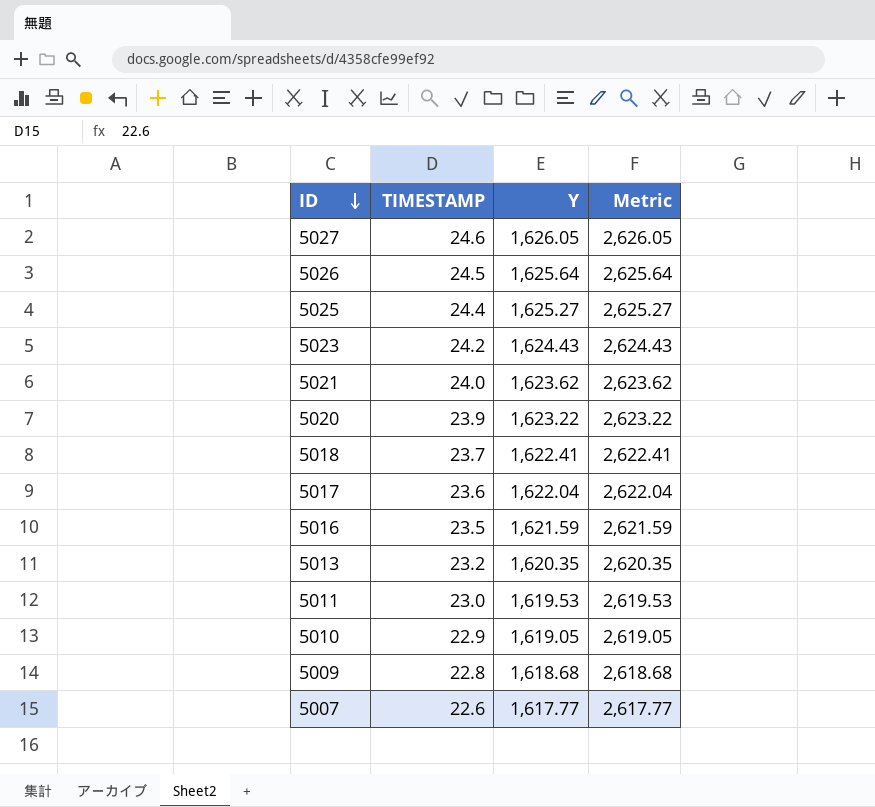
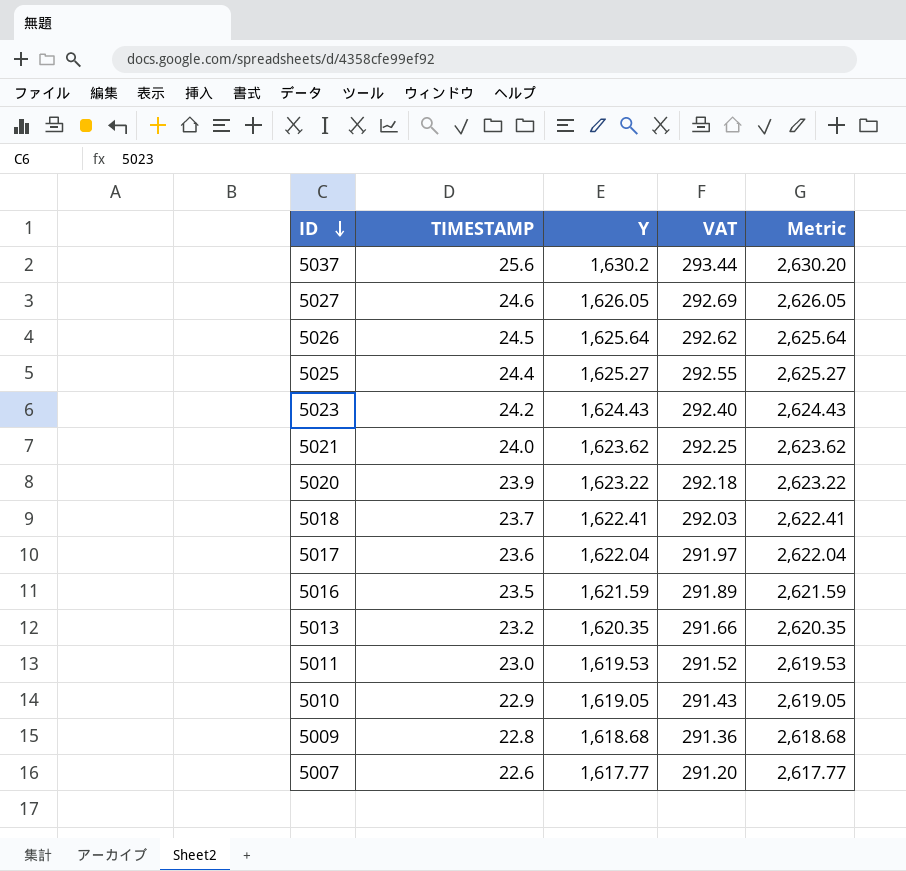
column VAT | formula: none -> [Y] * 0.18
row 5037: none -> 25.6 | 1,630.2 | 293.44 | 2,630.20

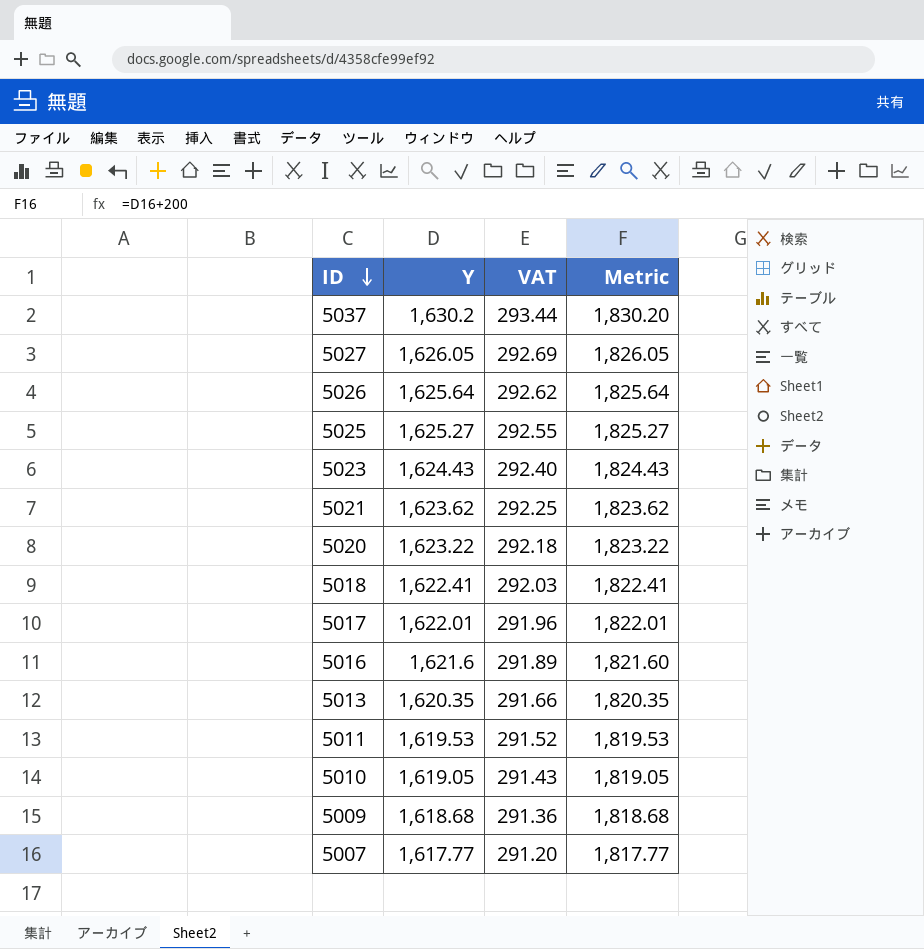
column TIMESTAMP | position: 2 -> none
column Metric | formula: [Y] + 1000 -> [Y] + 200
5017 | Y: 1,622.04 -> 1,622.01
5017 | VAT: 291.97 -> 291.96
5016 | Y: 1,621.59 -> 1,621.6

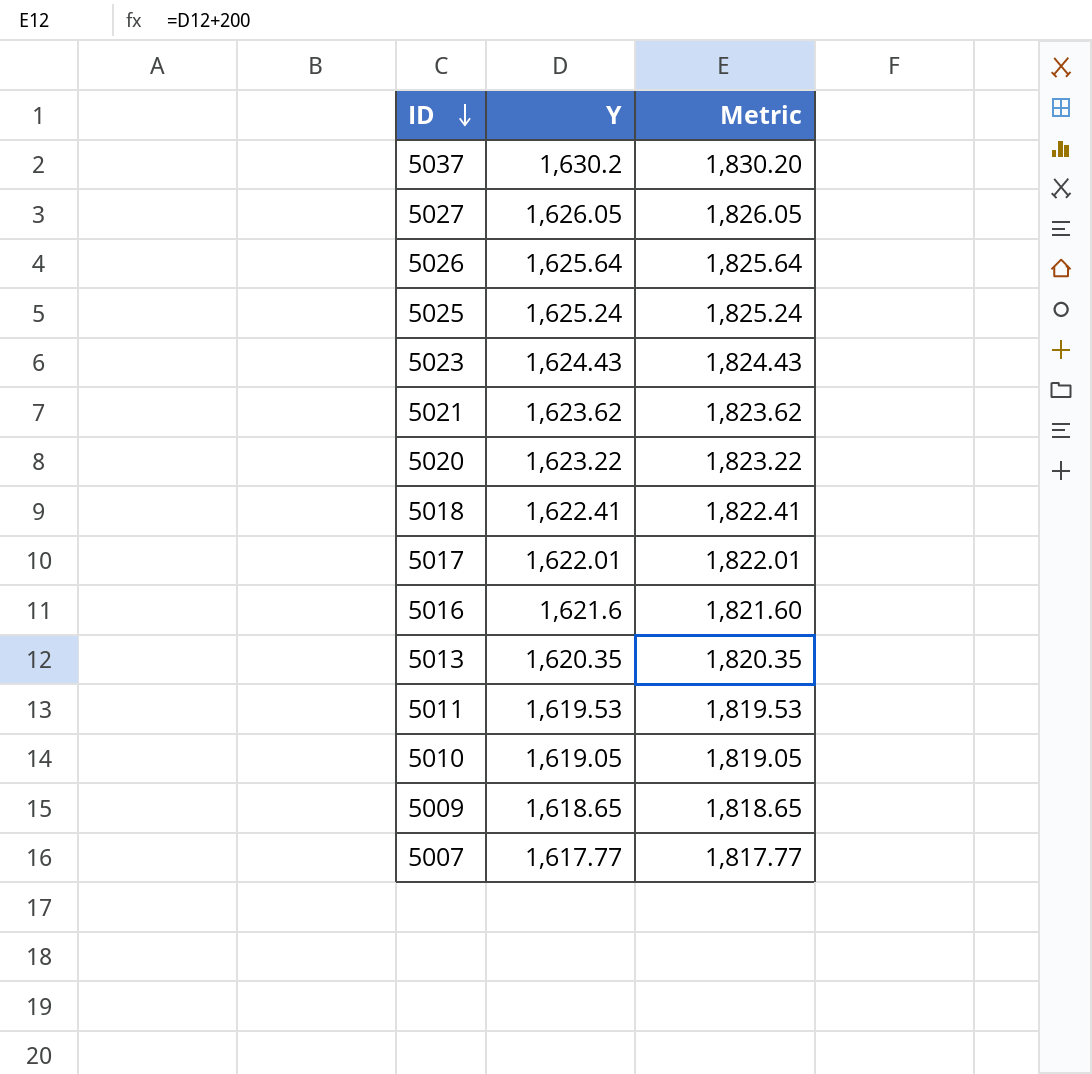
column VAT | formula: [Y] * 0.18 -> none
5025 | Y: 1,625.27 -> 1,625.24
5025 | Metric: 1,825.27 -> 1,825.24
5009 | Y: 1,618.68 -> 1,618.65
5009 | Metric: 1,818.68 -> 1,818.65

